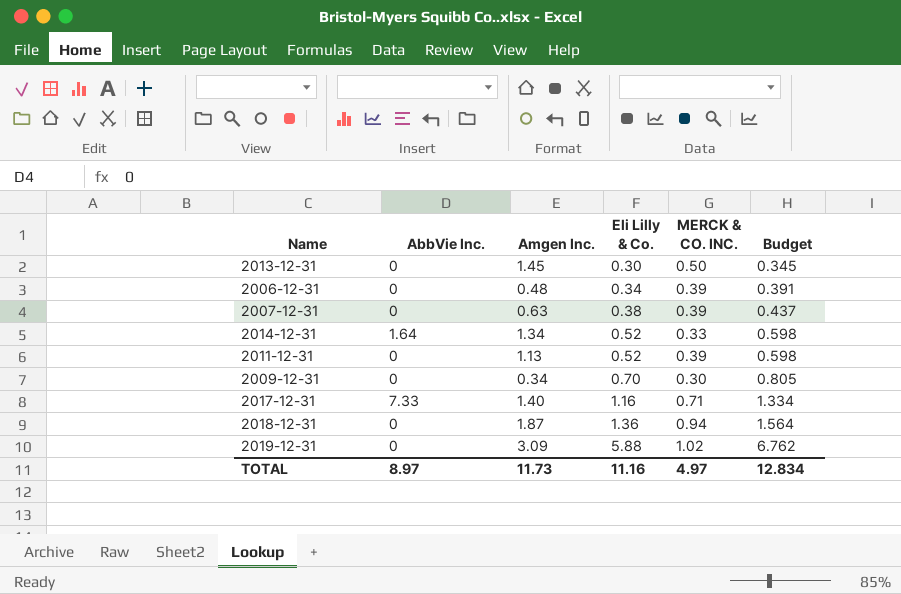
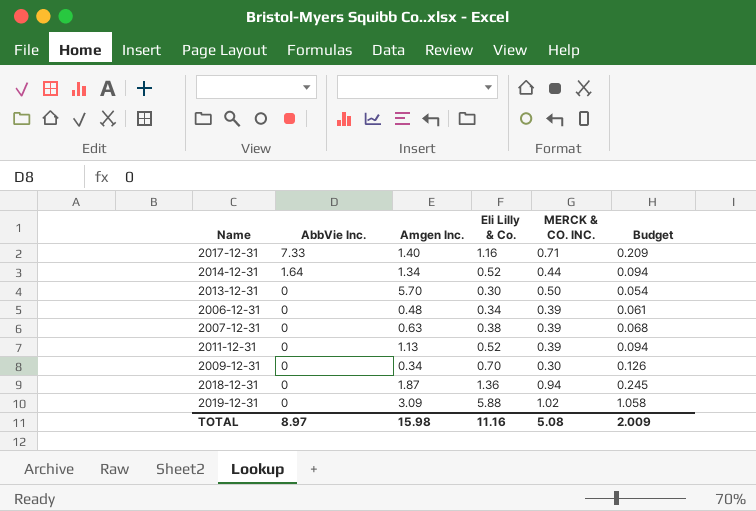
row order: Eli Lilly & Co. ascending -> AbbVie Inc. descending
column Budget | formula: [Eli Lilly & Co.] * 1.15 -> [Eli Lilly & Co.] * 0.18
2014-12-31 | MERCK & CO. INC.: 0.33 -> 0.44
2013-12-31 | Amgen Inc.: 1.45 -> 5.70
TOTAL | Amgen Inc.: 11.73 -> 15.98
TOTAL | MERCK & CO. INC.: 4.97 -> 5.08
TOTAL | Budget: 12.834 -> 2.009

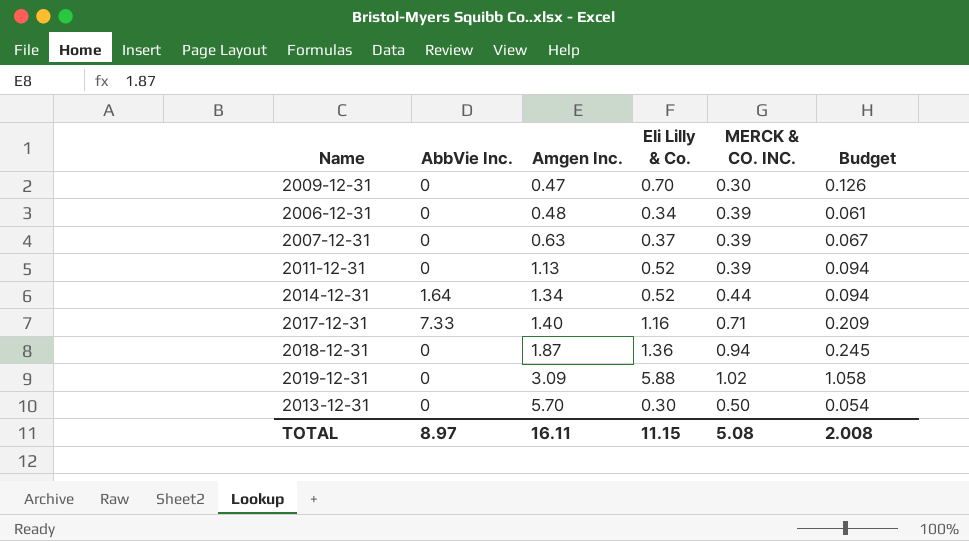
row order: AbbVie Inc. descending -> Amgen Inc. ascending
2009-12-31 | Amgen Inc.: 0.34 -> 0.47
2007-12-31 | Eli Lilly & Co.: 0.38 -> 0.37
2007-12-31 | Budget: 0.068 -> 0.067
TOTAL | Amgen Inc.: 15.98 -> 16.11
TOTAL | Eli Lilly & Co.: 11.16 -> 11.15
TOTAL | Budget: 2.009 -> 2.008

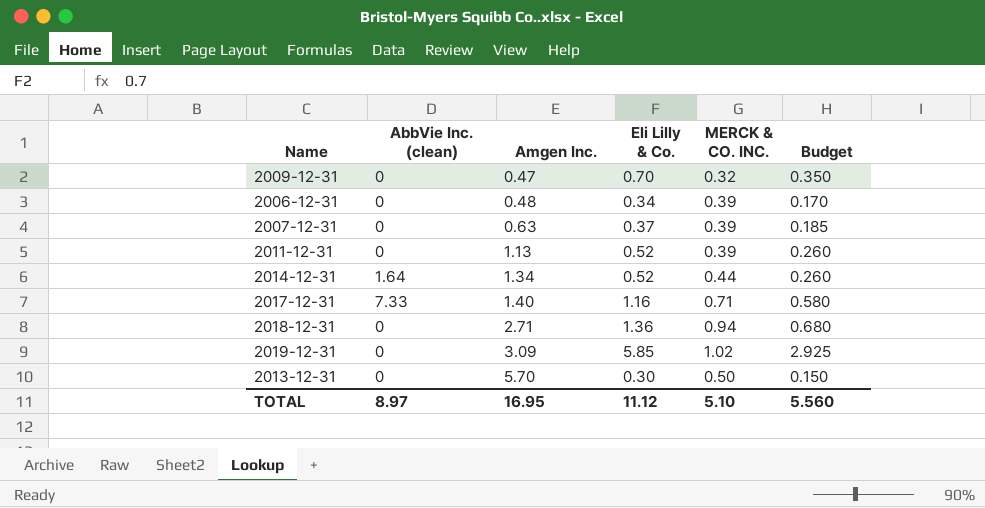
column name: AbbVie Inc. -> AbbVie Inc. (clean)
column Budget | formula: [Eli Lilly & Co.] * 0.18 -> [Eli Lilly & Co.] * 0.5
2009-12-31 | MERCK & CO. INC.: 0.30 -> 0.32
2018-12-31 | Amgen Inc.: 1.87 -> 2.71
2019-12-31 | Eli Lilly & Co.: 5.88 -> 5.85
TOTAL | Amgen Inc.: 16.11 -> 16.95
TOTAL | Eli Lilly & Co.: 11.15 -> 11.12
TOTAL | MERCK & CO. INC.: 5.08 -> 5.10
TOTAL | Budget: 2.008 -> 5.560

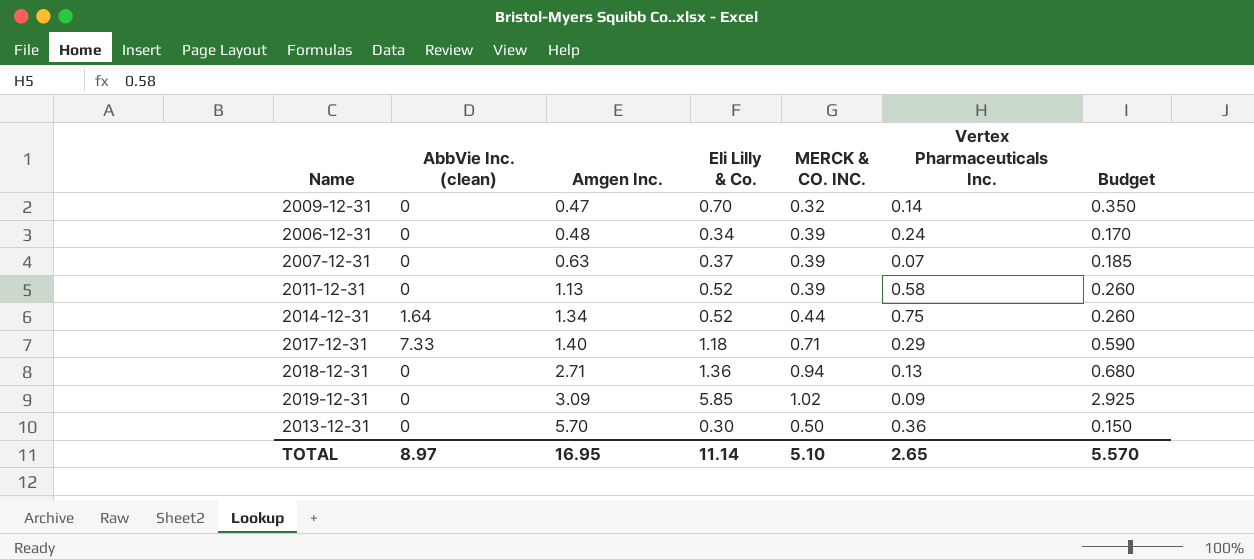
column Vertex Pharmaceuticals Inc. | position: none -> 6
2017-12-31 | Eli Lilly & Co.: 1.16 -> 1.18
2017-12-31 | Budget: 0.580 -> 0.590
TOTAL | Eli Lilly & Co.: 11.12 -> 11.14
TOTAL | Budget: 5.560 -> 5.570

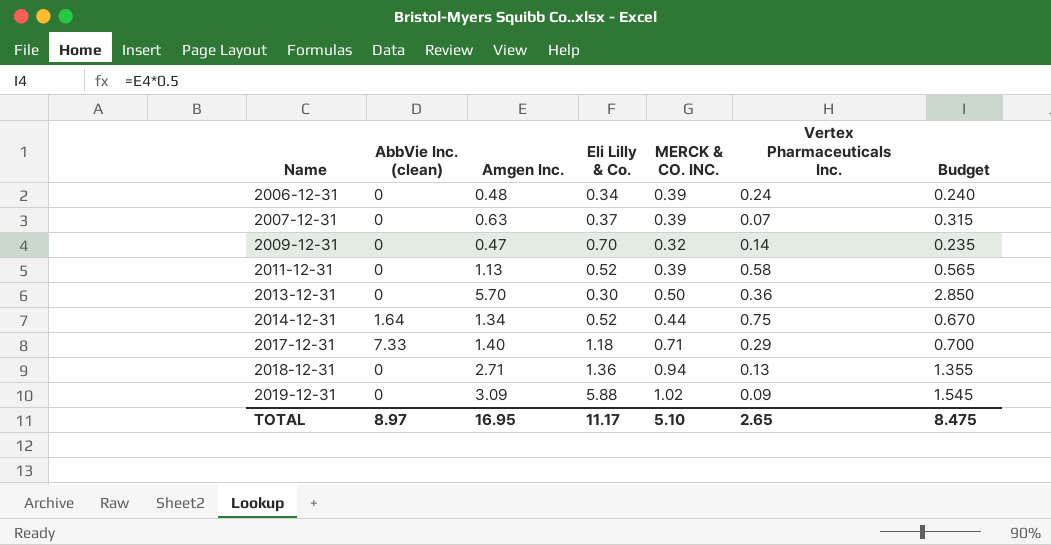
row order: Amgen Inc. ascending -> Name ascending
column Budget | formula: [Eli Lilly & Co.] * 0.5 -> [Amgen Inc.] * 0.5
2019-12-31 | Eli Lilly & Co.: 5.85 -> 5.88
TOTAL | Eli Lilly & Co.: 11.14 -> 11.17
TOTAL | Budget: 5.570 -> 8.475

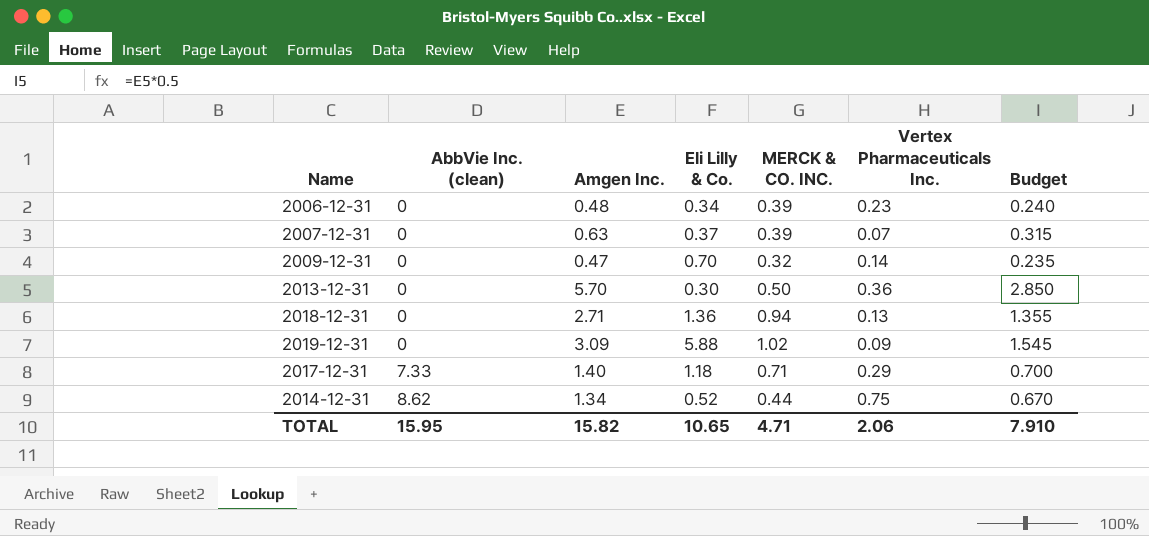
row order: Name ascending -> AbbVie Inc. (clean) ascending
row 2011-12-31: 0 | 1.13 | 0.52 | 0.39 | 0.58 | 0.565 -> none
2006-12-31 | Vertex Pharmaceuticals Inc.: 0.24 -> 0.23
2014-12-31 | AbbVie Inc. (clean): 1.64 -> 8.62
TOTAL | AbbVie Inc. (clean): 8.97 -> 15.95
TOTAL | Amgen Inc.: 16.95 -> 15.82
TOTAL | Eli Lilly & Co.: 11.17 -> 10.65
TOTAL | MERCK & CO. INC.: 5.10 -> 4.71
TOTAL | Vertex Pharmaceuticals Inc.: 2.65 -> 2.06
TOTAL | Budget: 8.475 -> 7.910

